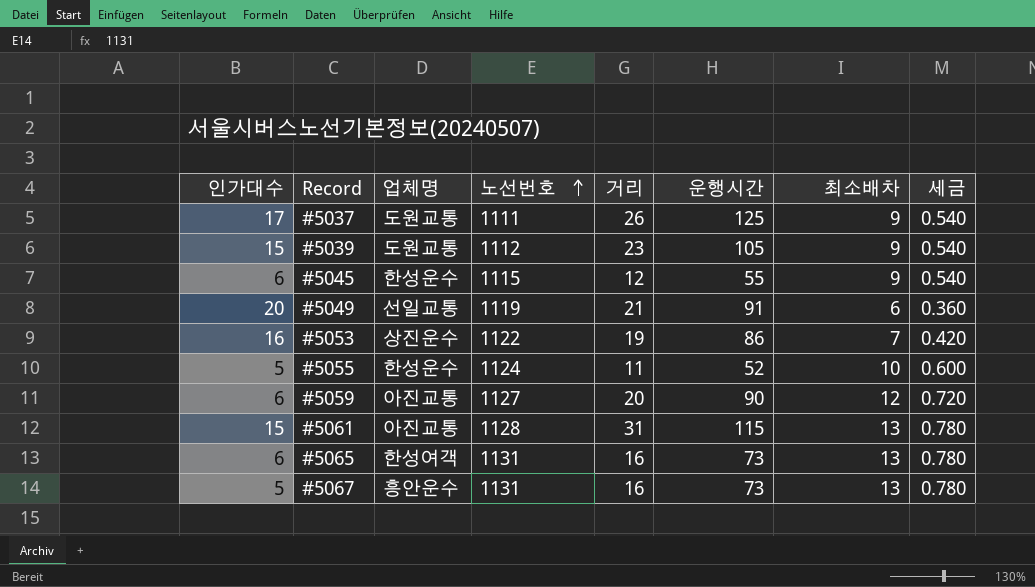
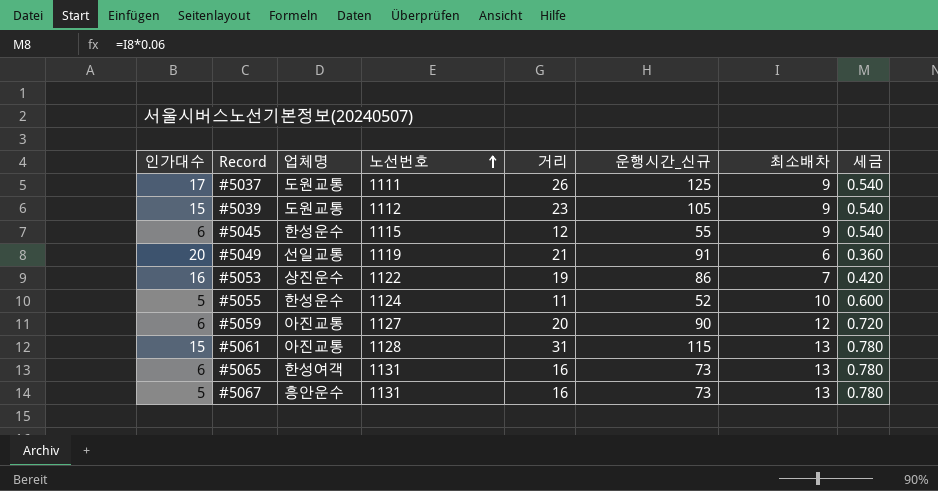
column name: 운행시간 -> 운행시간_신규

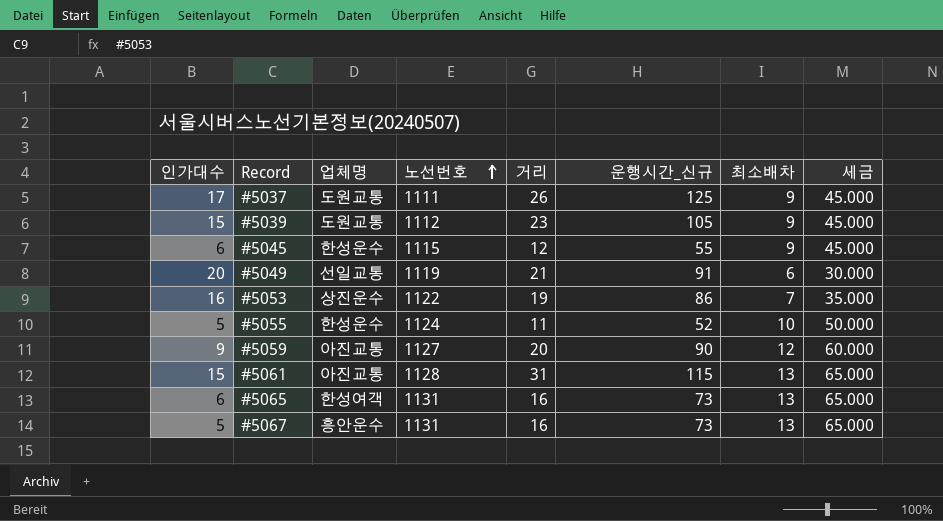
column 세금 | formula: [최소배차] * 0.06 -> [최소배차] * 5
#5059 | 인가대수: 6 -> 9

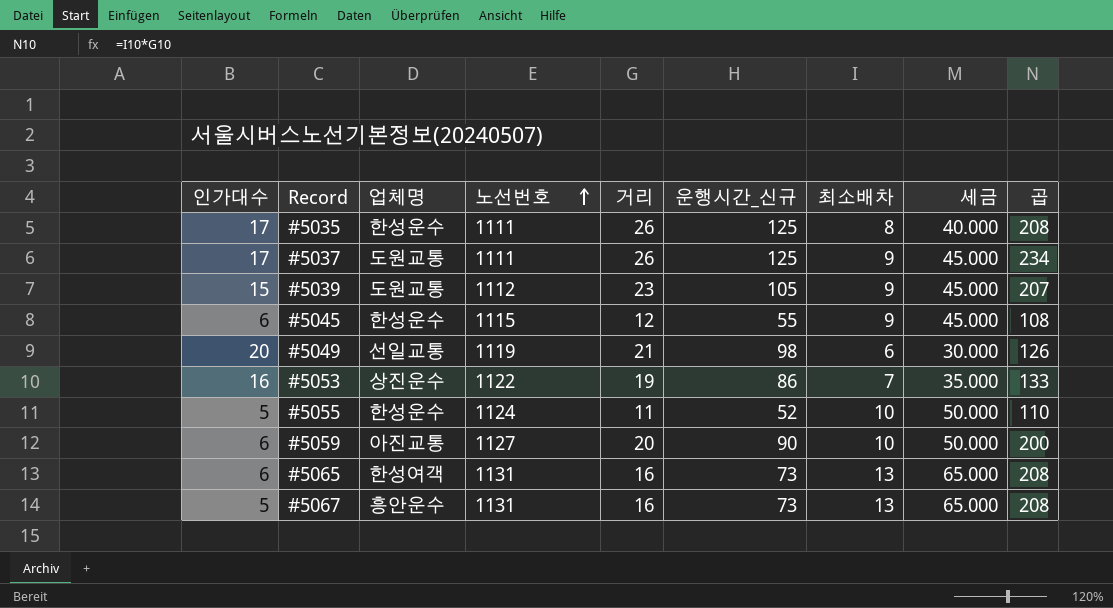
column 곱 | formula: none -> [거리] * [최소배차]
row #5061: 15 | 아진교통 | 1128 | 31 | 115 | 13 | 65.000 -> none
row #5035: none -> 17 | 한성운수 | 1111 | 26 | 125 | 8 | 40.000 | 208
#5049 | 운행시간_신규: 91 -> 98
#5059 | 인가대수: 9 -> 6
#5059 | 최소배차: 12 -> 10
#5059 | 세금: 60.000 -> 50.000

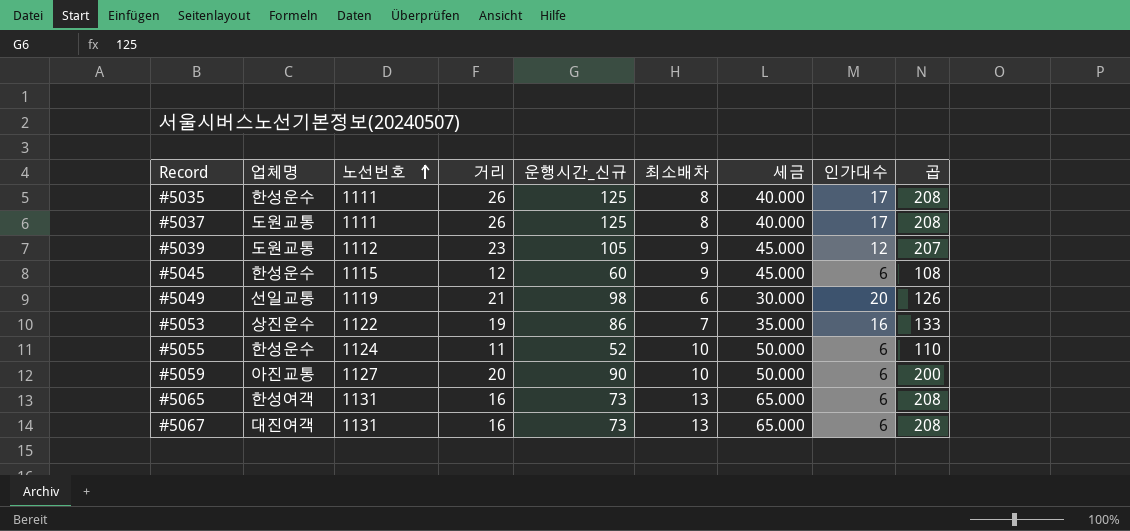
column 인가대수 | position: 1 -> 8
#5037 | 최소배차: 9 -> 8
#5037 | 세금: 45.000 -> 40.000
#5037 | 곱: 234 -> 208
#5039 | 인가대수: 15 -> 12
#5045 | 운행시간_신규: 55 -> 60
#5055 | 인가대수: 5 -> 6
#5067 | 업체명: 흥안운수 -> 대진여객
#5067 | 인가대수: 5 -> 6

